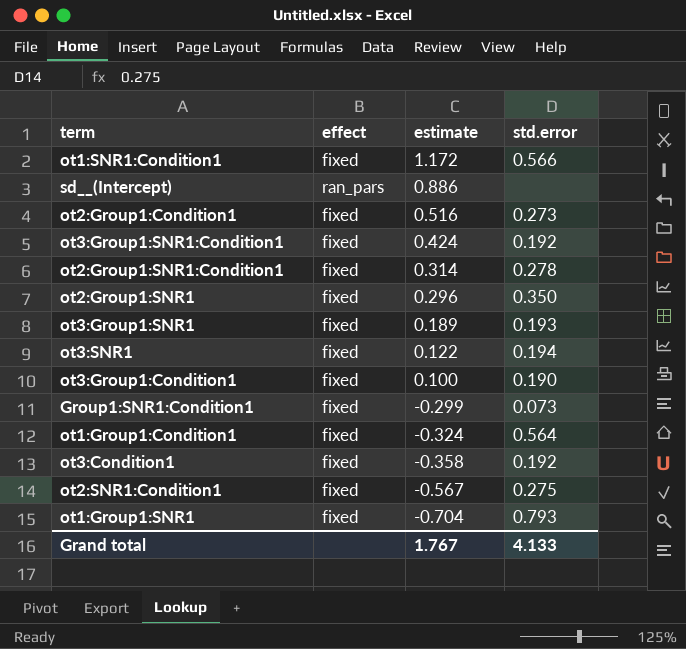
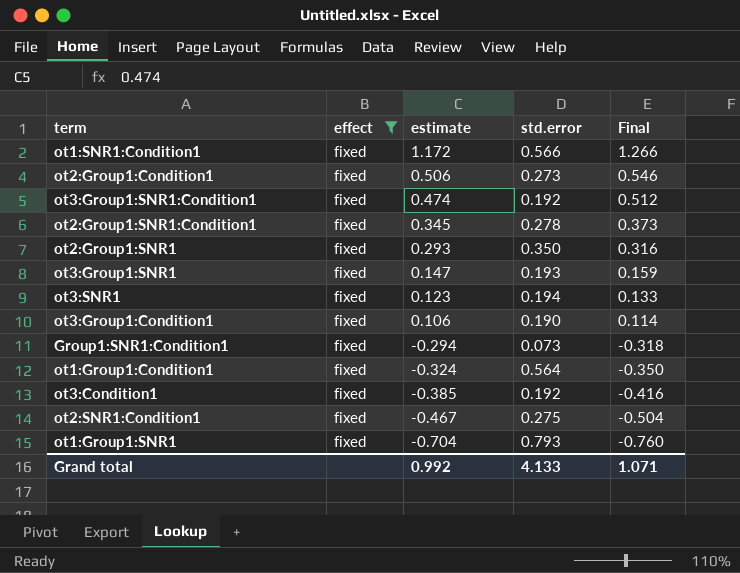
filter: none -> effect = fixed
column Final | formula: none -> [estimate] * 1.08
ot2:Group1:Condition1 | estimate: 0.516 -> 0.506
ot3:Group1:SNR1:Condition1 | estimate: 0.424 -> 0.474
ot2:Group1:SNR1:Condition1 | estimate: 0.314 -> 0.345
ot2:Group1:SNR1 | estimate: 0.296 -> 0.293
ot3:Group1:SNR1 | estimate: 0.189 -> 0.147
ot3:SNR1 | estimate: 0.122 -> 0.123
ot3:Group1:Condition1 | estimate: 0.100 -> 0.106
Group1:SNR1:Condition1 | estimate: -0.299 -> -0.294
ot3:Condition1 | estimate: -0.358 -> -0.385
ot2:SNR1:Condition1 | estimate: -0.567 -> -0.467
Grand total | estimate: 1.767 -> 0.992

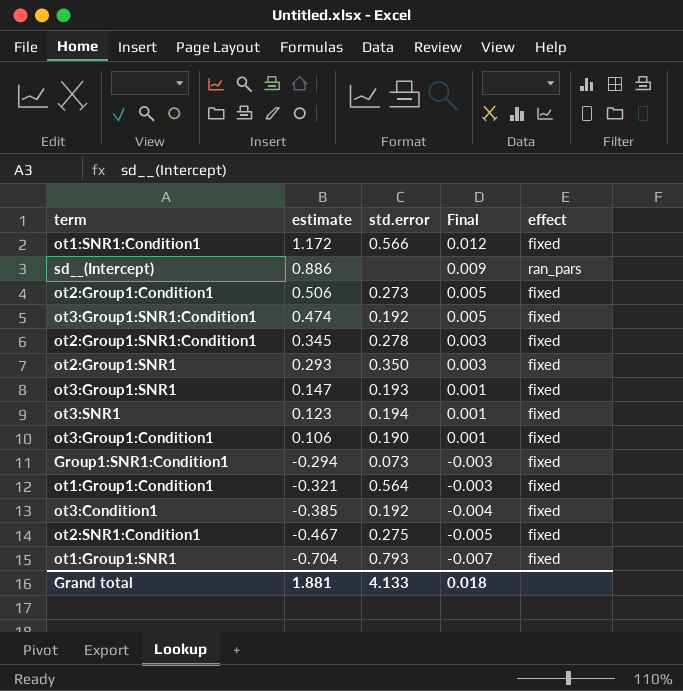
filter: effect = fixed -> none
column Final | formula: [estimate] * 1.08 -> [estimate] * 0.01
column effect | position: 2 -> 5
ot1:Group1:Condition1 | estimate: -0.324 -> -0.321
Grand total | estimate: 0.992 -> 1.881
Grand total | Final: 1.071 -> 0.018

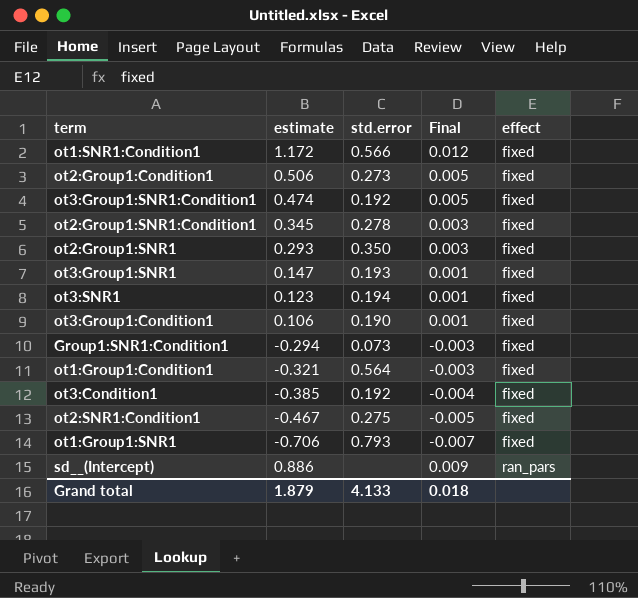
row order: estimate descending -> effect ascending
ot1:Group1:SNR1 | estimate: -0.704 -> -0.706
Grand total | estimate: 1.881 -> 1.879

